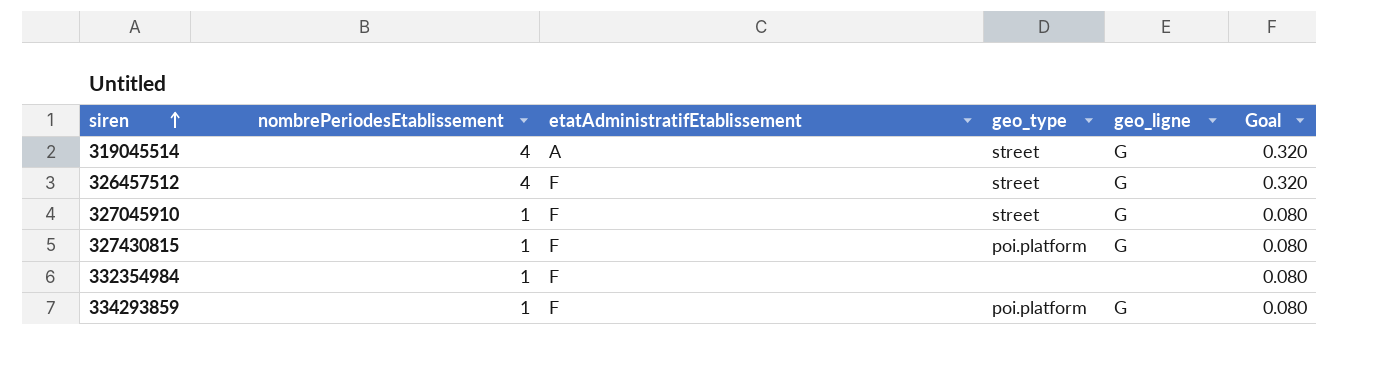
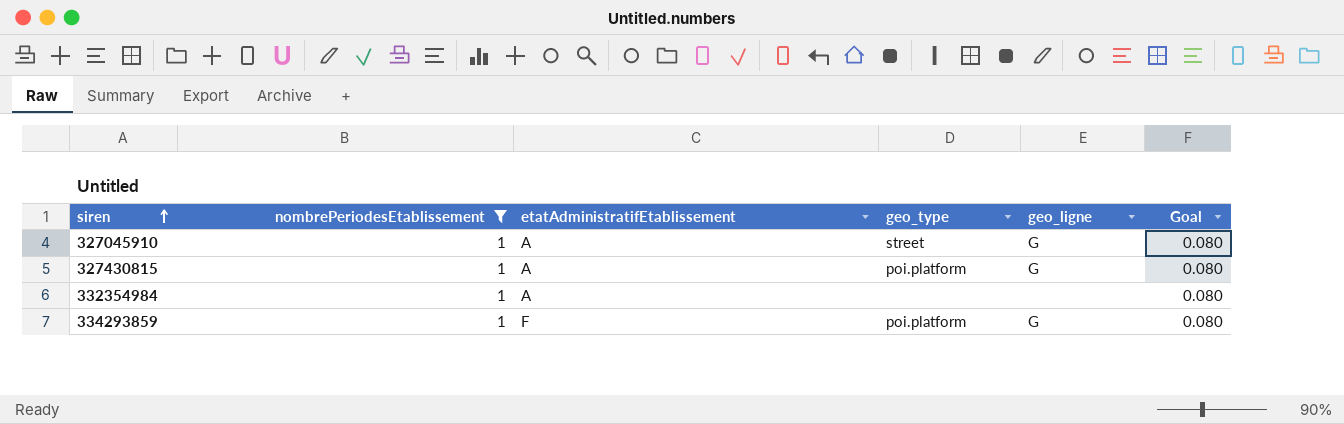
filter: none -> nombrePeriodesEtablissement = 1
327045910 | etatAdministratifEtablissement: F -> A
327430815 | etatAdministratifEtablissement: F -> A
332354984 | etatAdministratifEtablissement: F -> A

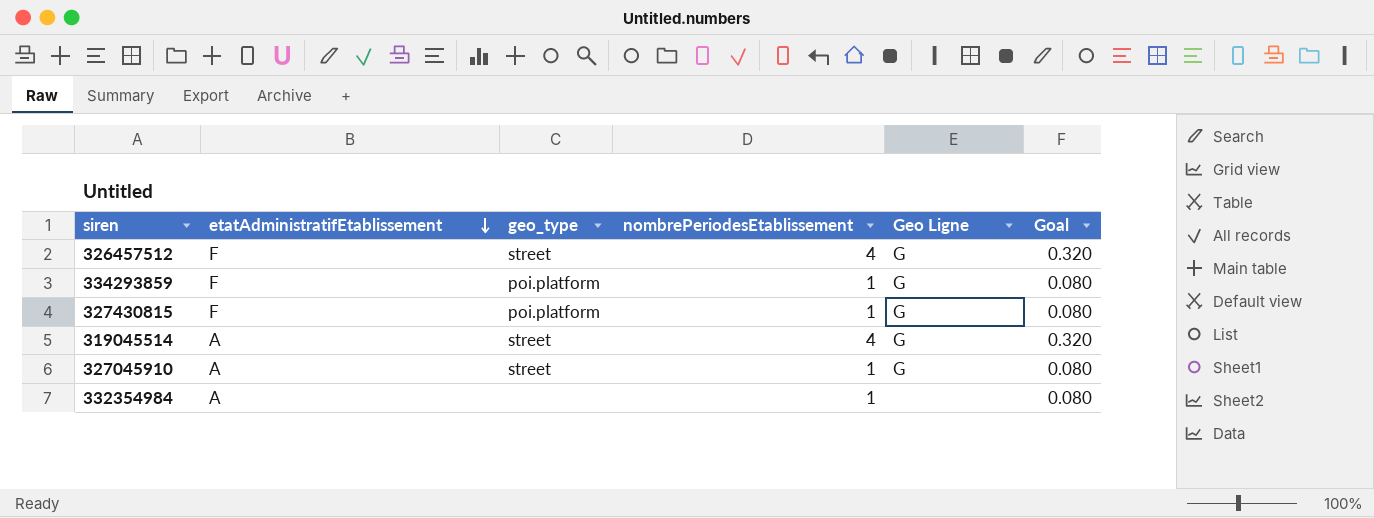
filter: nombrePeriodesEtablissement = 1 -> none
row order: siren ascending -> etatAdministratifEtablissement descending
column nombrePeriodesEtablissement | position: 2 -> 4
column name: geo_ligne -> Geo Ligne
327430815 | etatAdministratifEtablissement: A -> F

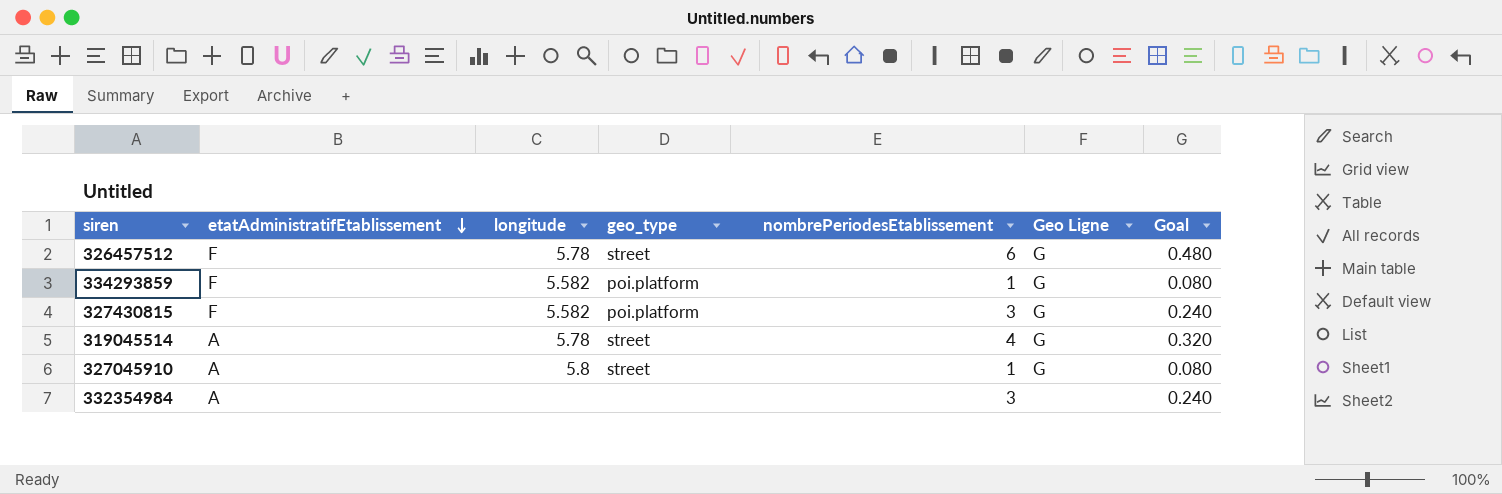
column longitude | position: none -> 3
326457512 | nombrePeriodesEtablissement: 4 -> 6
326457512 | Goal: 0.320 -> 0.480
327430815 | nombrePeriodesEtablissement: 1 -> 3
327430815 | Goal: 0.080 -> 0.240
332354984 | nombrePeriodesEtablissement: 1 -> 3
332354984 | Goal: 0.080 -> 0.240

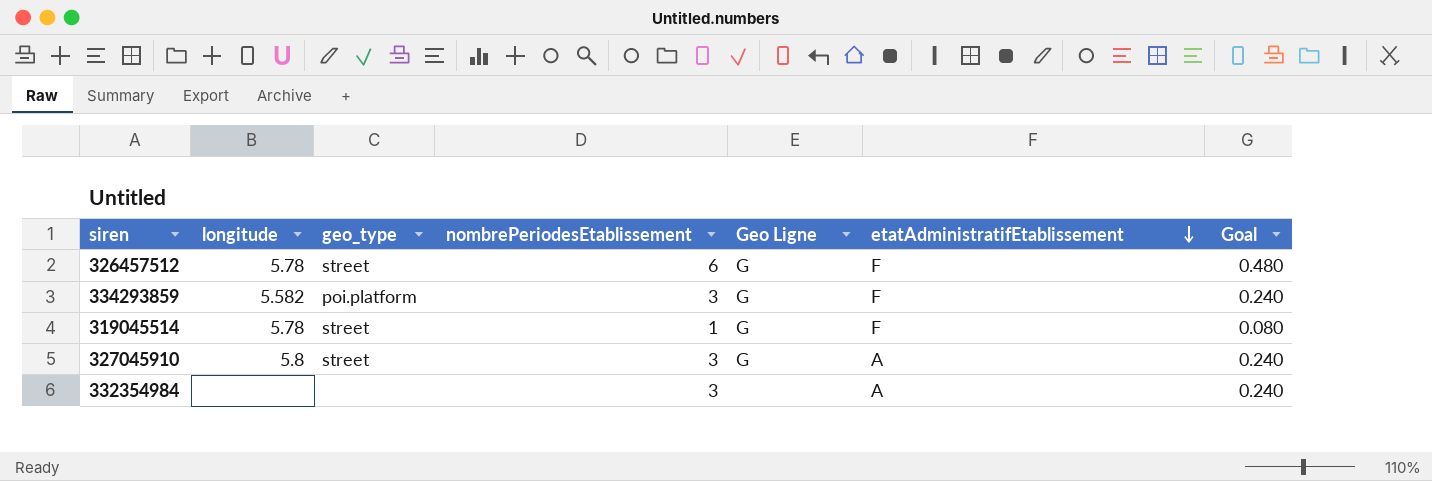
column etatAdministratifEtablissement | position: 2 -> 6
row 327430815: F | 5.582 | poi.platform | 3 | G | 0.240 -> none
334293859 | nombrePeriodesEtablissement: 1 -> 3
334293859 | Goal: 0.080 -> 0.240
319045514 | nombrePeriodesEtablissement: 4 -> 1
319045514 | etatAdministratifEtablissement: A -> F
319045514 | Goal: 0.320 -> 0.080
327045910 | nombrePeriodesEtablissement: 1 -> 3
327045910 | Goal: 0.080 -> 0.240

